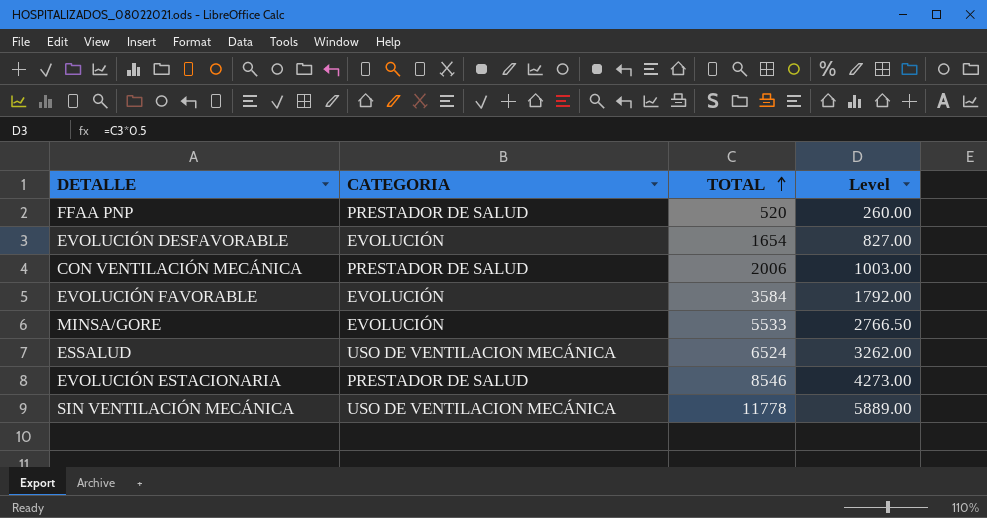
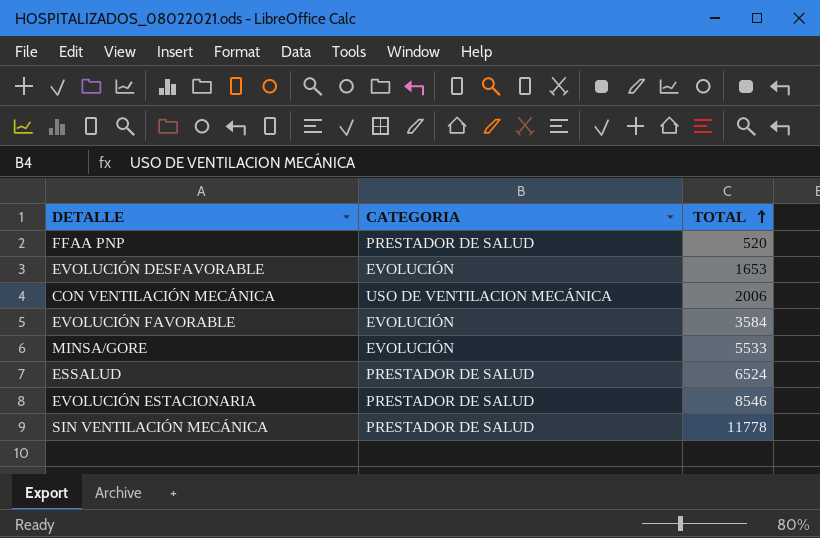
column Level | formula: [TOTAL] * 0.5 -> none
EVOLUCIÓN DESFAVORABLE | TOTAL: 1654 -> 1653
CON VENTILACIÓN MECÁNICA | CATEGORIA: PRESTADOR DE SALUD -> USO DE VENTILACION MECÁNICA
ESSALUD | CATEGORIA: USO DE VENTILACION MECÁNICA -> PRESTADOR DE SALUD
SIN VENTILACIÓN MECÁNICA | CATEGORIA: USO DE VENTILACION MECÁNICA -> PRESTADOR DE SALUD

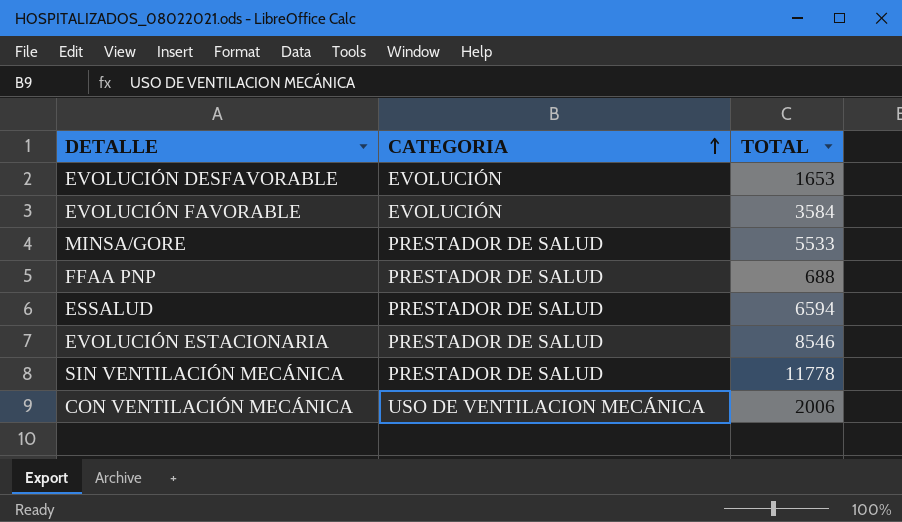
row order: TOTAL ascending -> CATEGORIA ascending
MINSA/GORE | CATEGORIA: EVOLUCIÓN -> PRESTADOR DE SALUD
FFAA PNP | TOTAL: 520 -> 688
ESSALUD | TOTAL: 6524 -> 6594

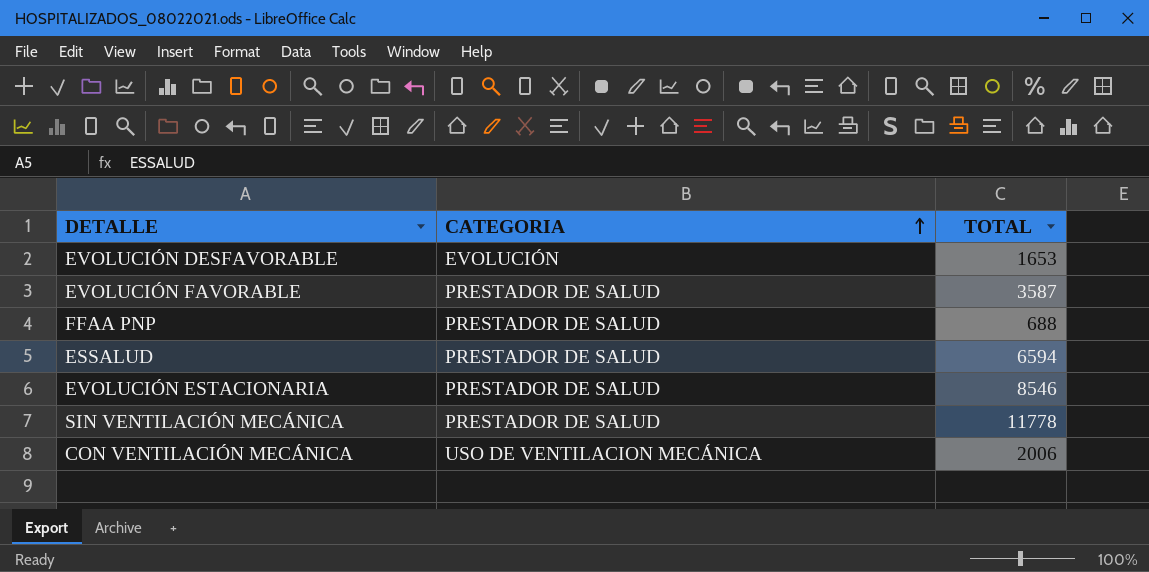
row MINSA/GORE: PRESTADOR DE SALUD | 5533 -> none
EVOLUCIÓN FAVORABLE | CATEGORIA: EVOLUCIÓN -> PRESTADOR DE SALUD
EVOLUCIÓN FAVORABLE | TOTAL: 3584 -> 3587

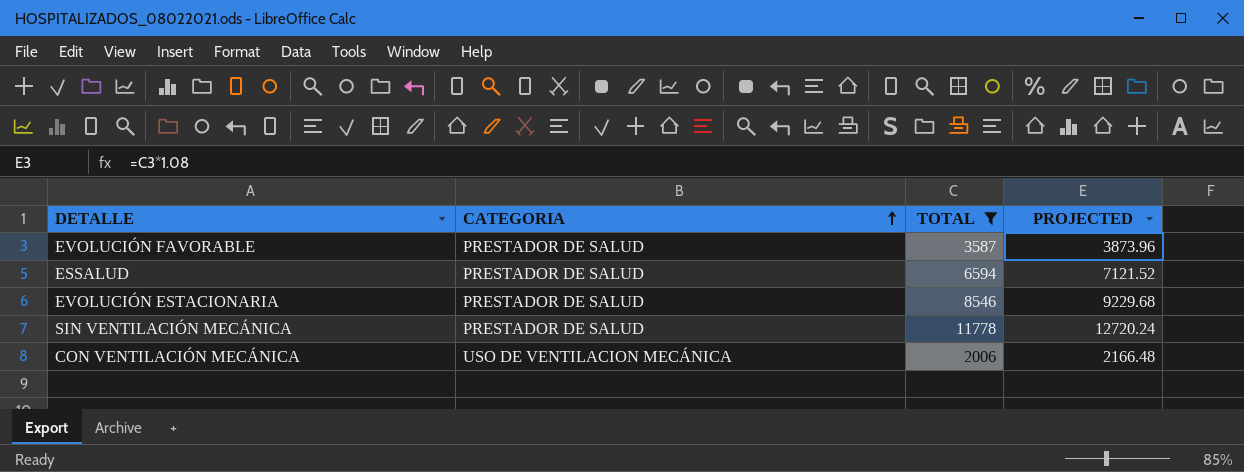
filter: none -> TOTAL >= 2006
column PROJECTED | formula: none -> [TOTAL] * 1.08

